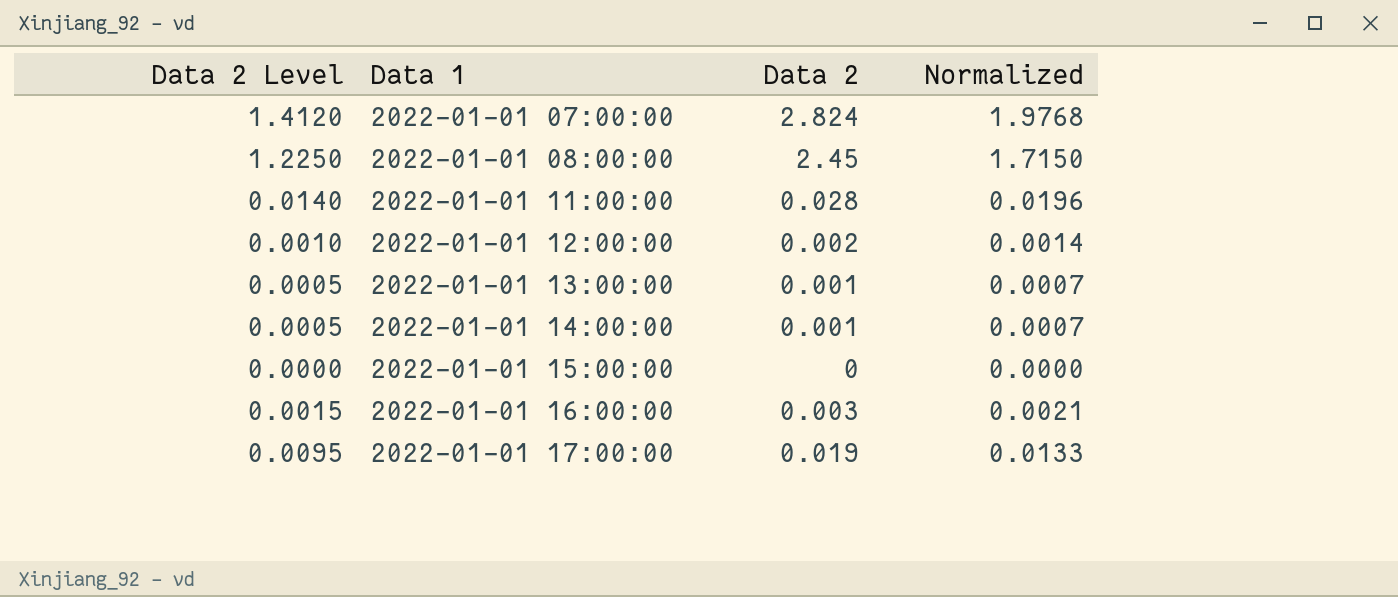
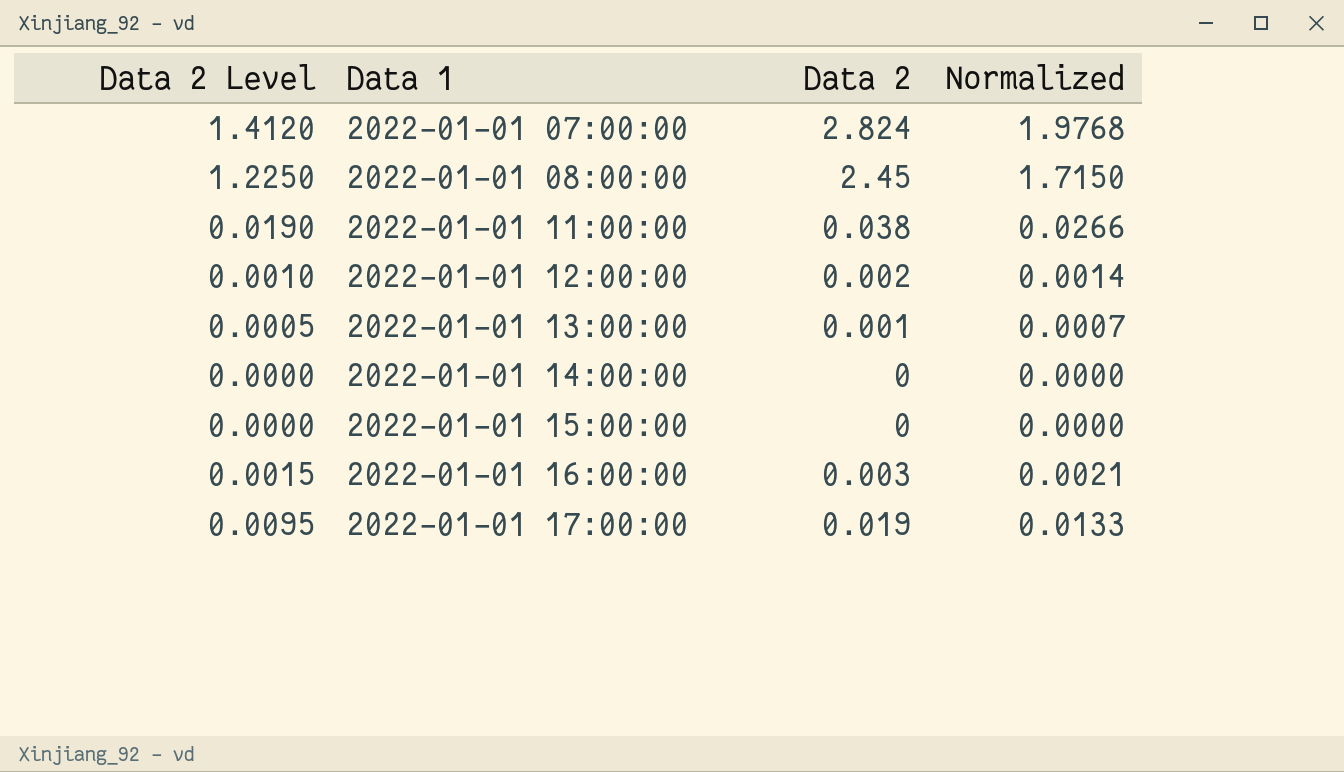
2022-01-01 11:00:00 | Data 2 Level: 0.0140 -> 0.0190
2022-01-01 11:00:00 | Data 2: 0.028 -> 0.038
2022-01-01 11:00:00 | Normalized: 0.0196 -> 0.0266
2022-01-01 14:00:00 | Data 2 Level: 0.0005 -> 0.0000
2022-01-01 14:00:00 | Data 2: 0.001 -> 0
2022-01-01 14:00:00 | Normalized: 0.0007 -> 0.0000

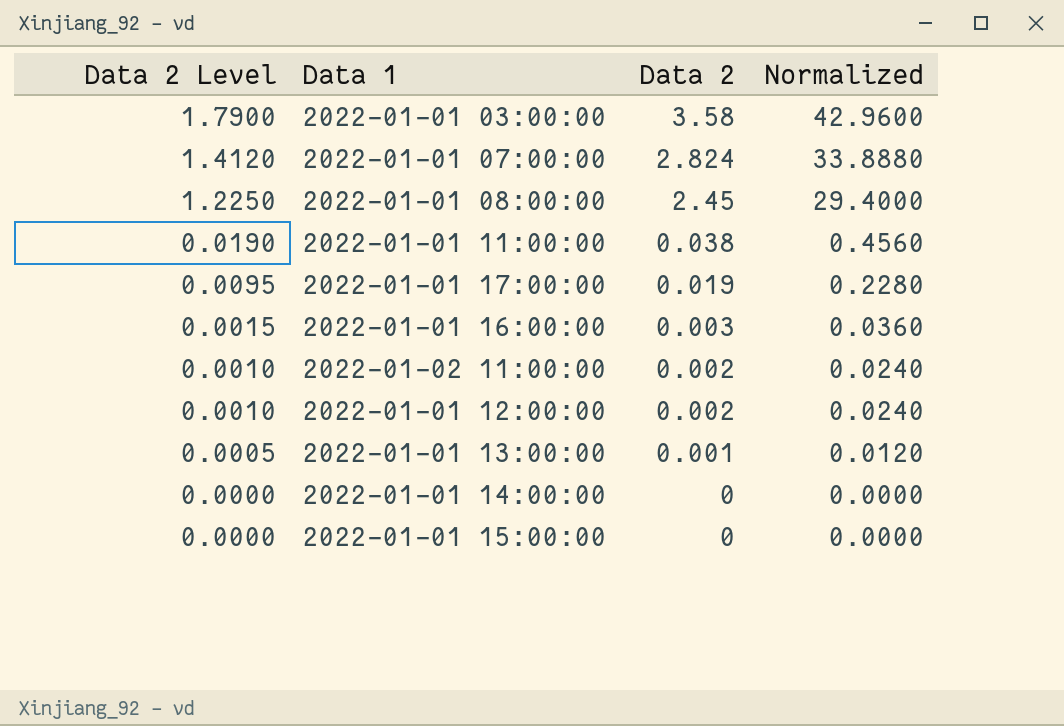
row order: Data 1 ascending -> Data 2 Level descending
column Normalized | formula: [Data 2] * 0.7 -> [Data 2] * 12
row 2022-01-01 03:00:00: none -> 1.7900 | 3.58 | 42.9600
row 2022-01-02 11:00:00: none -> 0.0010 | 0.002 | 0.0240

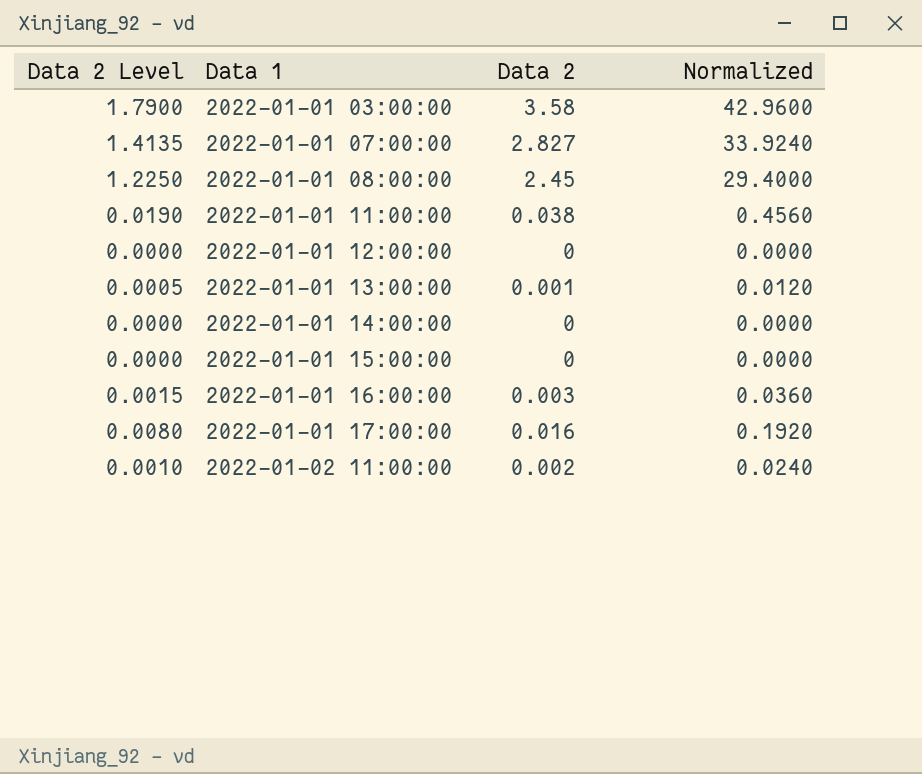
row order: Data 2 Level descending -> Data 1 ascending
2022-01-01 07:00:00 | Data 2 Level: 1.4120 -> 1.4135
2022-01-01 07:00:00 | Data 2: 2.824 -> 2.827
2022-01-01 07:00:00 | Normalized: 33.8880 -> 33.9240
2022-01-01 12:00:00 | Data 2 Level: 0.0010 -> 0.0000
2022-01-01 12:00:00 | Data 2: 0.002 -> 0
2022-01-01 12:00:00 | Normalized: 0.0240 -> 0.0000
2022-01-01 17:00:00 | Data 2 Level: 0.0095 -> 0.0080
2022-01-01 17:00:00 | Data 2: 0.019 -> 0.016
2022-01-01 17:00:00 | Normalized: 0.2280 -> 0.1920

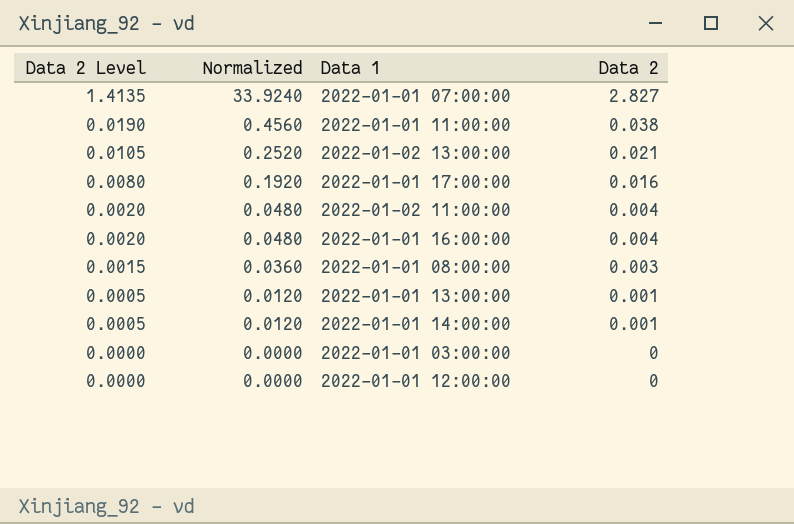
row order: Data 1 ascending -> Data 2 Level descending
column Normalized | position: 4 -> 2
row 2022-01-01 15:00:00: 0.0000 | 0 | 0.0000 -> none
row 2022-01-02 13:00:00: none -> 0.0105 | 0.2520 | 0.021
2022-01-02 11:00:00 | Data 2 Level: 0.0010 -> 0.0020
2022-01-02 11:00:00 | Normalized: 0.0240 -> 0.0480
2022-01-02 11:00:00 | Data 2: 0.002 -> 0.004
2022-01-01 16:00:00 | Data 2 Level: 0.0015 -> 0.0020
2022-01-01 16:00:00 | Normalized: 0.0360 -> 0.0480
2022-01-01 16:00:00 | Data 2: 0.003 -> 0.004
2022-01-01 08:00:00 | Data 2 Level: 1.2250 -> 0.0015
2022-01-01 08:00:00 | Normalized: 29.4000 -> 0.0360
2022-01-01 08:00:00 | Data 2: 2.45 -> 0.003
2022-01-01 14:00:00 | Data 2 Level: 0.0000 -> 0.0005
2022-01-01 14:00:00 | Normalized: 0.0000 -> 0.0120
2022-01-01 14:00:00 | Data 2: 0 -> 0.001
2022-01-01 03:00:00 | Data 2 Level: 1.7900 -> 0.0000
2022-01-01 03:00:00 | Normalized: 42.9600 -> 0.0000
2022-01-01 03:00:00 | Data 2: 3.58 -> 0

